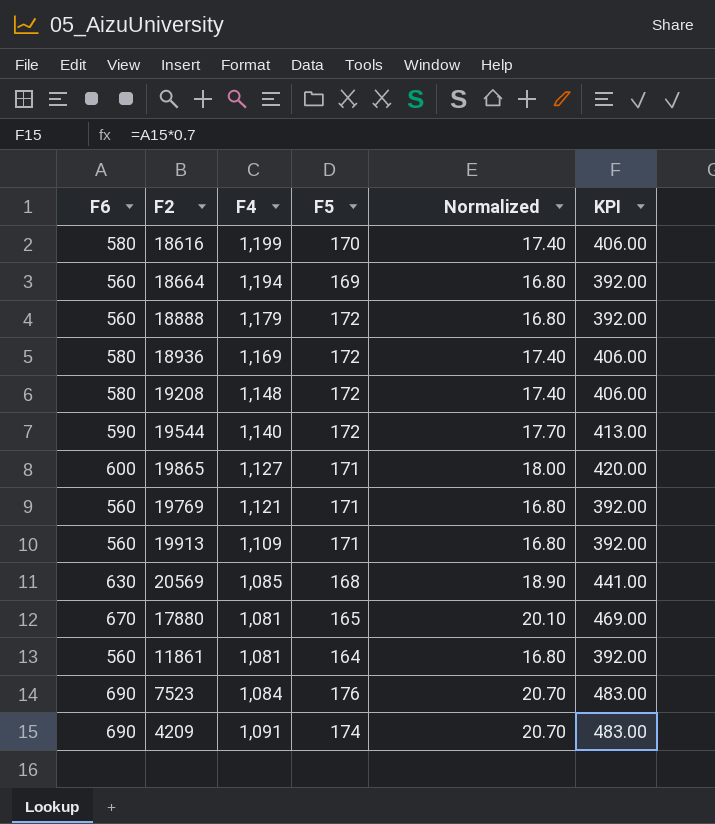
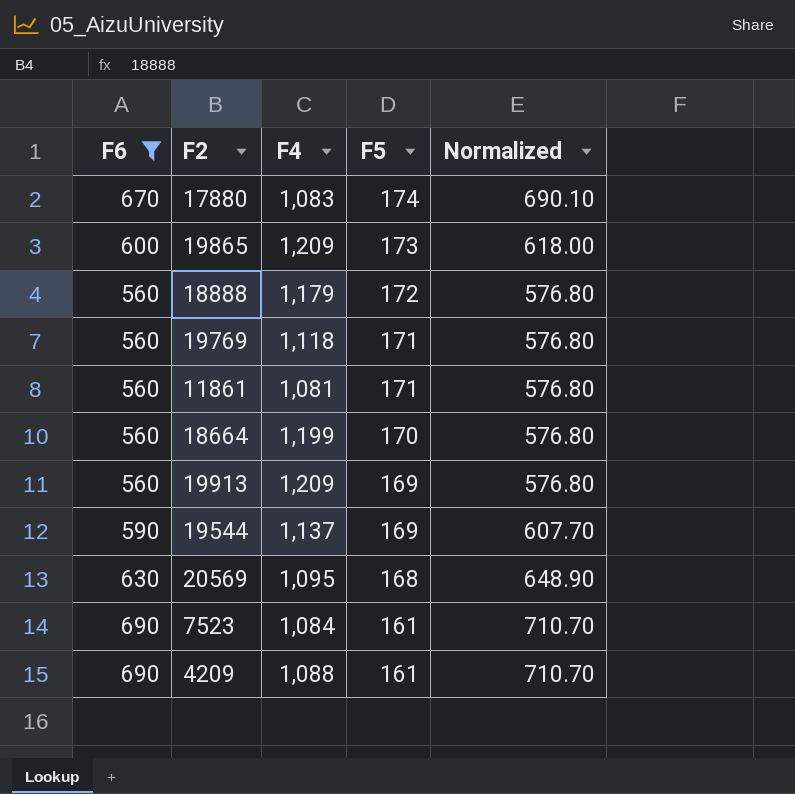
filter: none -> F6 != 580
row order: none -> F5 descending
column KPI | formula: [F6] * 0.7 -> none
column Normalized | formula: [F6] * 0.03 -> [F6] * 1.03
17880 | F4: 1,081 -> 1,083
17880 | F5: 165 -> 174
19865 | F4: 1,127 -> 1,209
19865 | F5: 171 -> 173
19769 | F4: 1,121 -> 1,118
11861 | F5: 164 -> 171
18664 | F4: 1,194 -> 1,199
18664 | F5: 169 -> 170
19913 | F4: 1,109 -> 1,209
19913 | F5: 171 -> 169
19544 | F4: 1,140 -> 1,137
19544 | F5: 172 -> 169
20569 | F4: 1,085 -> 1,095
7523 | F5: 176 -> 161
4209 | F4: 1,091 -> 1,088
4209 | F5: 174 -> 161

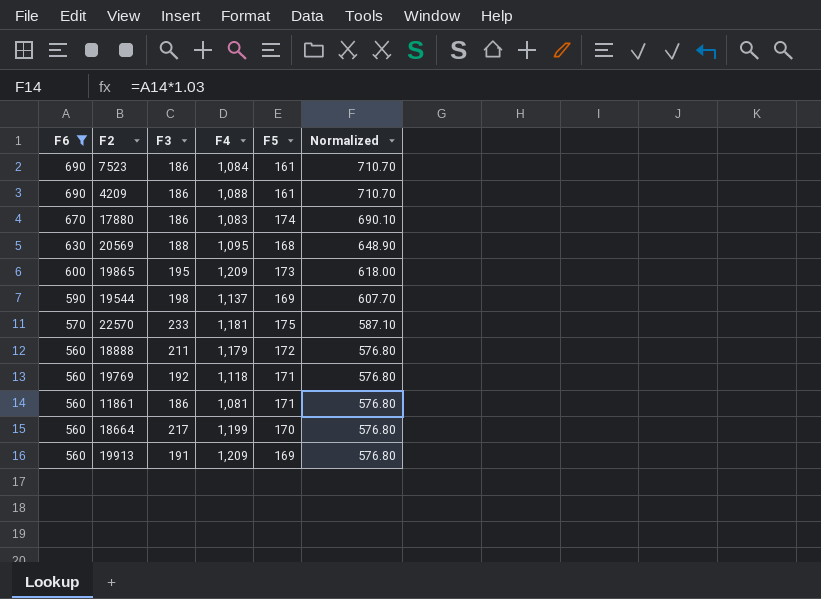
row order: F5 descending -> F6 descending
column F3 | position: none -> 3
row 22570: none -> 570 | 233 | 1,181 | 175 | 587.10

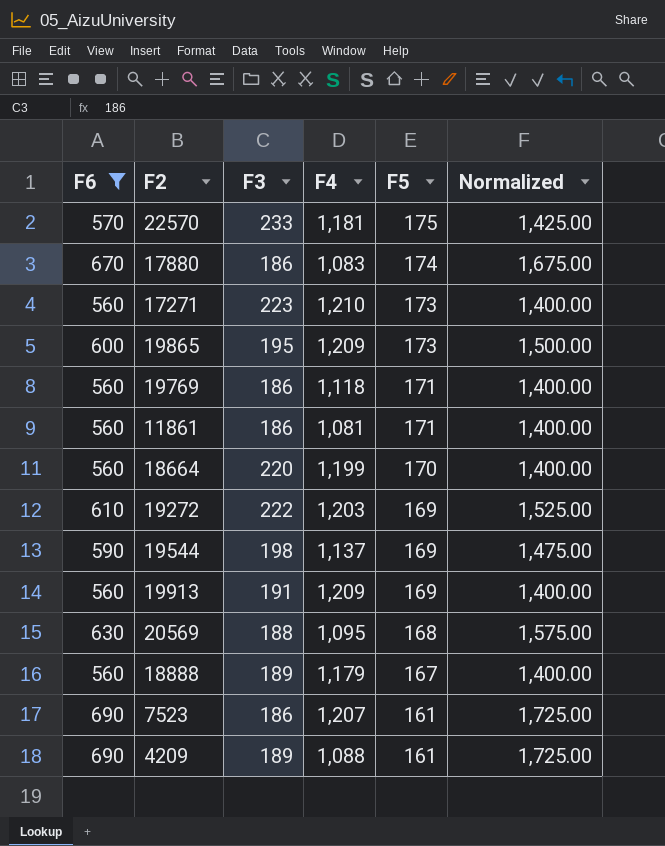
row order: F6 descending -> F5 descending
column Normalized | formula: [F6] * 1.03 -> [F6] * 2.5
row 17271: none -> 560 | 223 | 1,210 | 173 | 1,400.00
19769 | F3: 192 -> 186
18664 | F3: 217 -> 220
row 19272: none -> 610 | 222 | 1,203 | 169 | 1,525.00
18888 | F3: 211 -> 189
18888 | F5: 172 -> 167
7523 | F4: 1,084 -> 1,207
4209 | F3: 186 -> 189

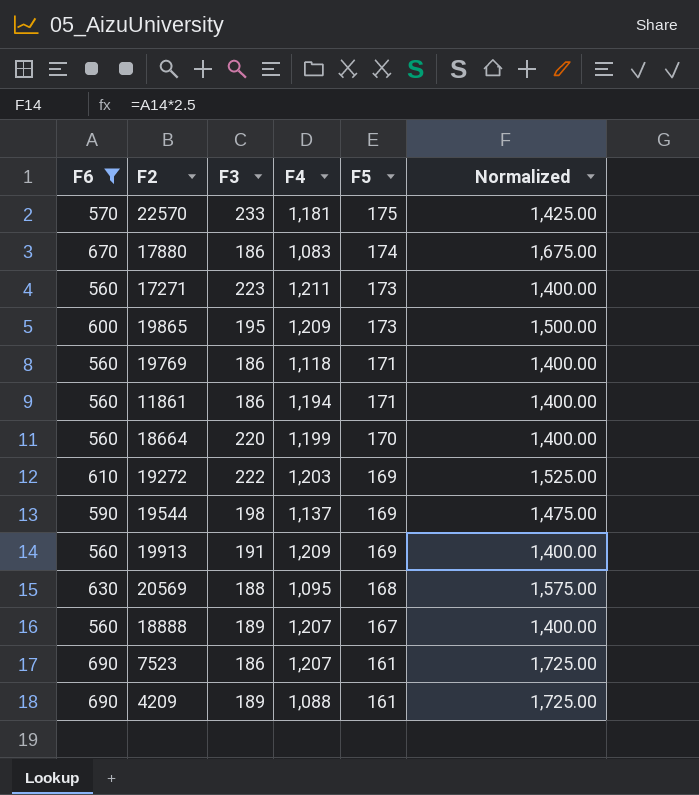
17271 | F4: 1,210 -> 1,211
11861 | F4: 1,081 -> 1,194
18888 | F4: 1,179 -> 1,207

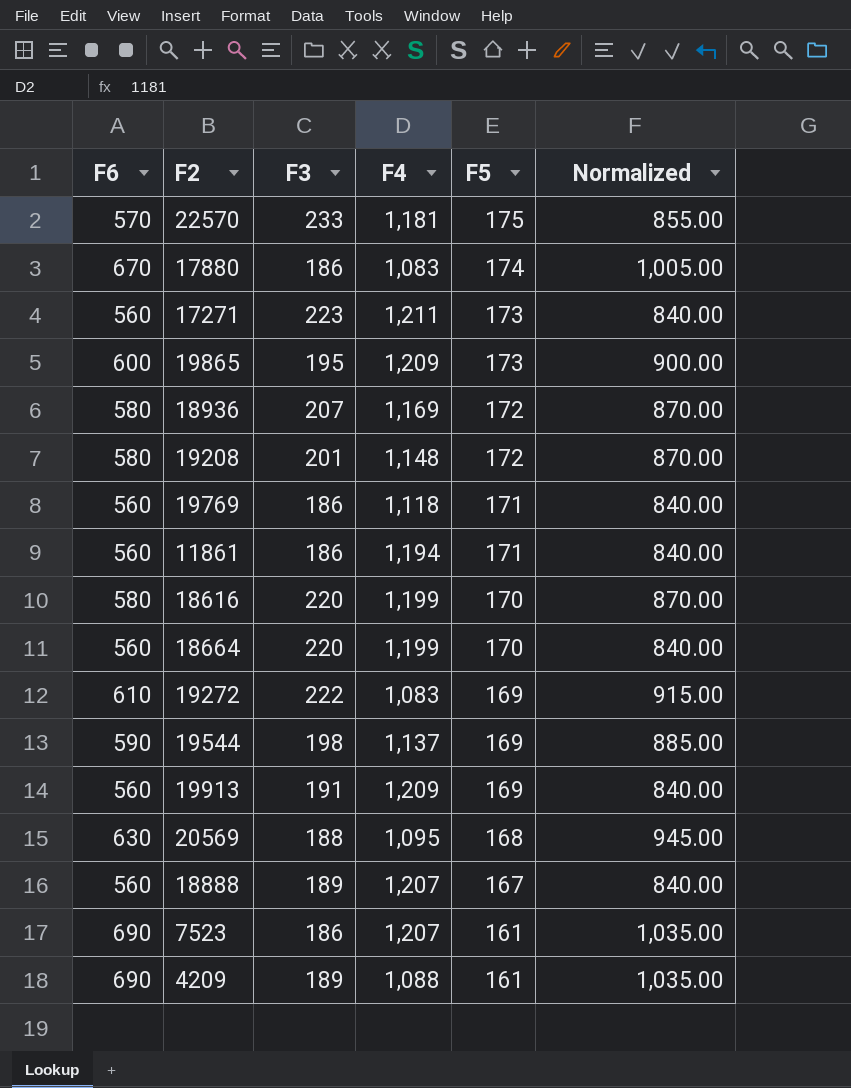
filter: F6 != 580 -> none
column Normalized | formula: [F6] * 2.5 -> [F6] * 1.5
19272 | F4: 1,203 -> 1,083

